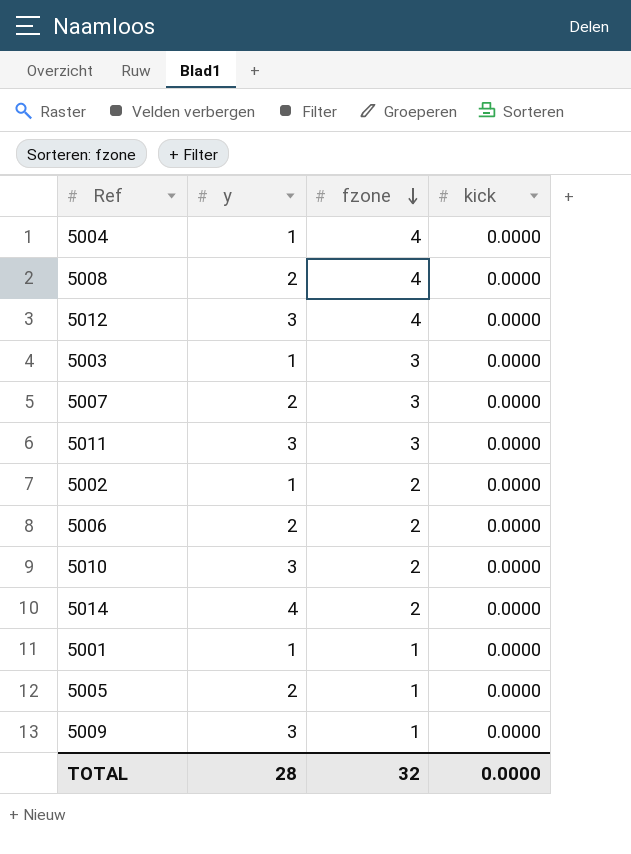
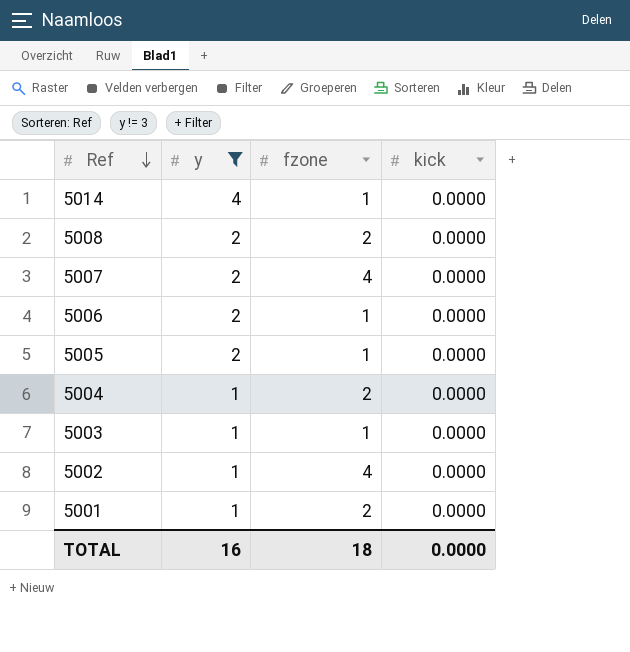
filter: none -> y != 3
row order: fzone descending -> Ref descending
5014 | fzone: 2 -> 1
5008 | fzone: 4 -> 2
5007 | fzone: 3 -> 4
5006 | fzone: 2 -> 1
5004 | fzone: 4 -> 2
5003 | fzone: 3 -> 1
5002 | fzone: 2 -> 4
5001 | fzone: 1 -> 2
TOTAL | y: 28 -> 16
TOTAL | fzone: 32 -> 18

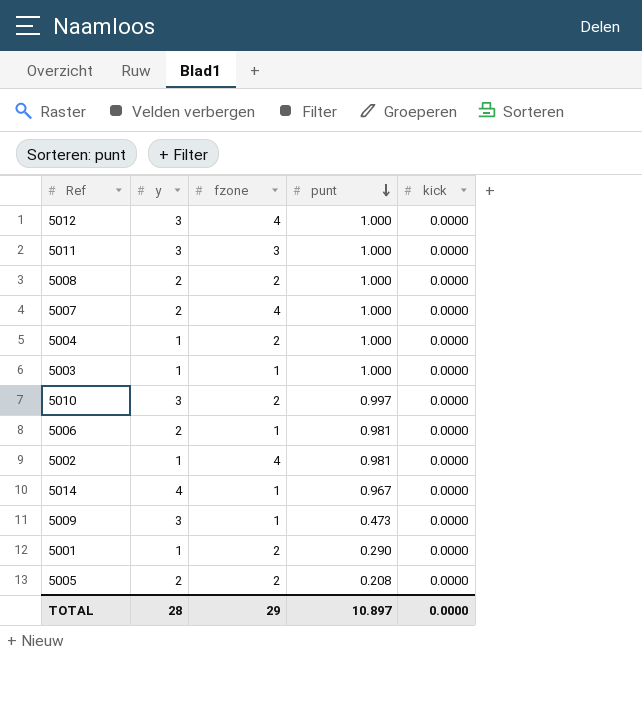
filter: y != 3 -> none
row order: Ref descending -> punt descending
column punt | position: none -> 4
5005 | fzone: 1 -> 2
TOTAL | y: 16 -> 28
TOTAL | fzone: 18 -> 29

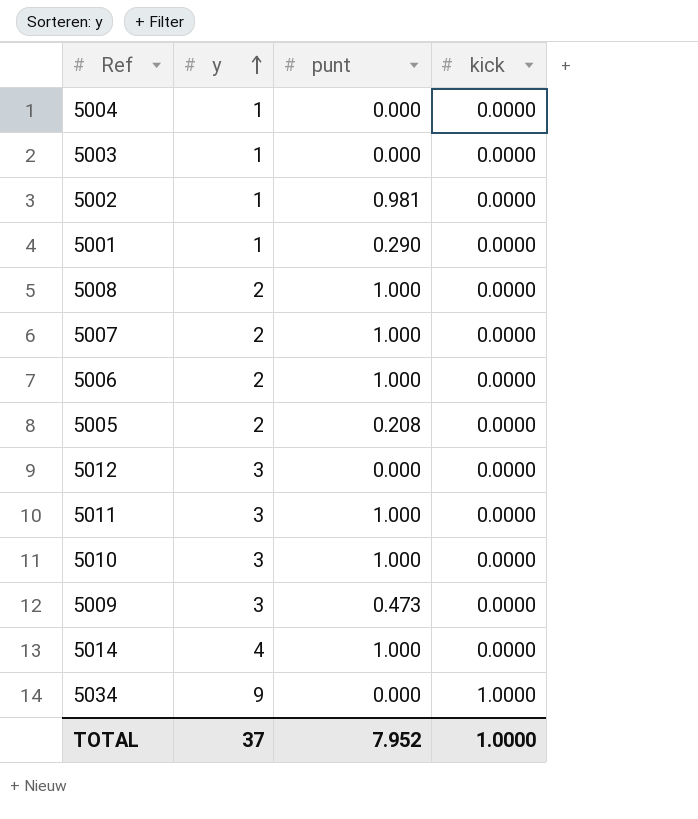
row order: punt descending -> y ascending
column fzone | position: 3 -> none
5004 | punt: 1.000 -> 0.000
5003 | punt: 1.000 -> 0.000
5006 | punt: 0.981 -> 1.000
5012 | punt: 1.000 -> 0.000
5010 | punt: 0.997 -> 1.000
5014 | punt: 0.967 -> 1.000
row 5034: none -> 9 | 0.000 | 1.0000
TOTAL | y: 28 -> 37
TOTAL | punt: 10.897 -> 7.952
TOTAL | kick: 0.0000 -> 1.0000

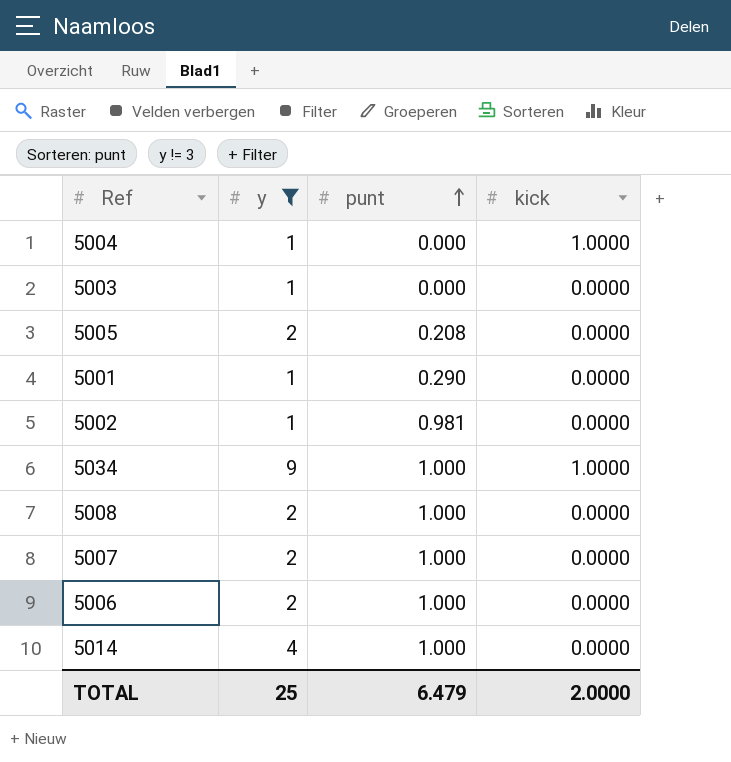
filter: none -> y != 3
row order: y ascending -> punt ascending
5004 | kick: 0.0000 -> 1.0000
5034 | punt: 0.000 -> 1.000
TOTAL | y: 37 -> 25
TOTAL | punt: 7.952 -> 6.479
TOTAL | kick: 1.0000 -> 2.0000

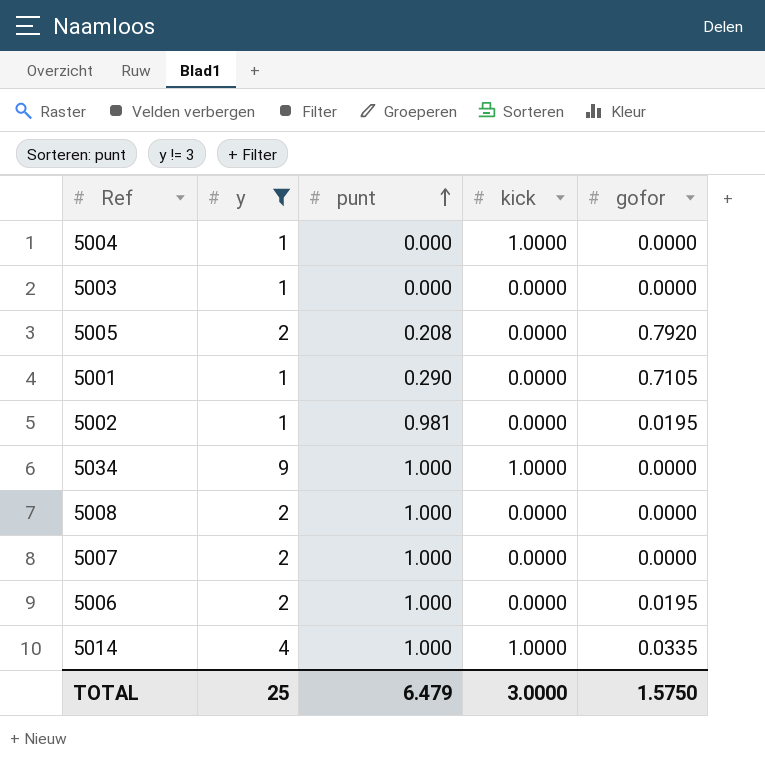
column gofor | position: none -> 5
5014 | kick: 0.0000 -> 1.0000
TOTAL | kick: 2.0000 -> 3.0000

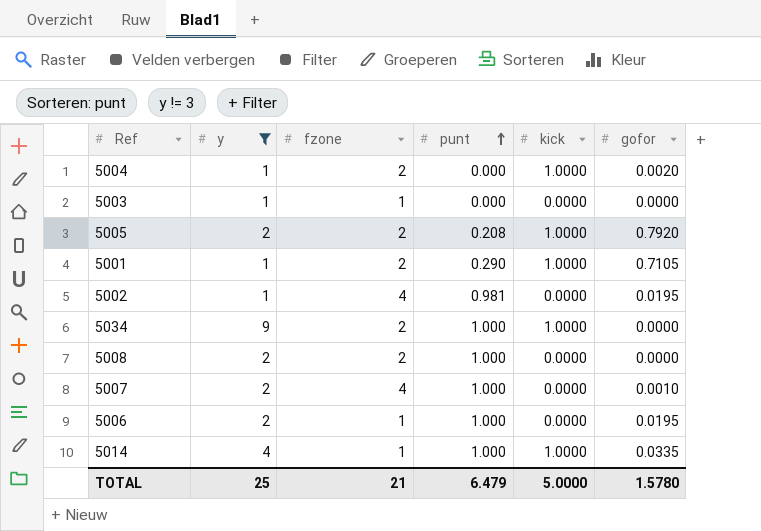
column fzone | position: none -> 3
5004 | gofor: 0.0000 -> 0.0020
5005 | kick: 0.0000 -> 1.0000
5001 | kick: 0.0000 -> 1.0000
5007 | gofor: 0.0000 -> 0.0010
TOTAL | kick: 3.0000 -> 5.0000
TOTAL | gofor: 1.5750 -> 1.5780

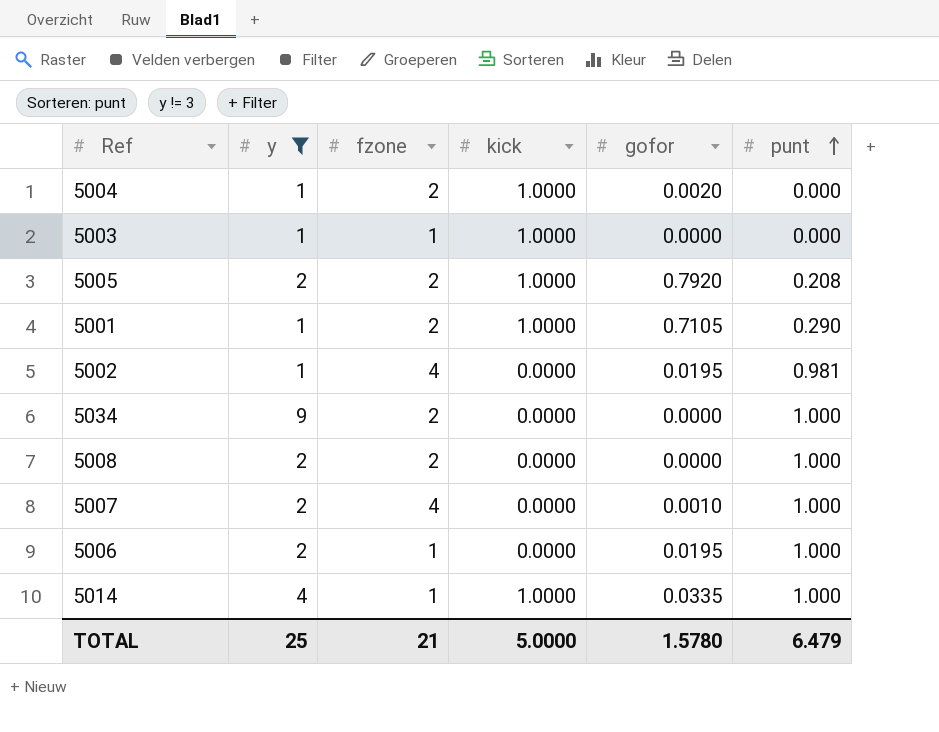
column punt | position: 4 -> 6
5003 | kick: 0.0000 -> 1.0000
5034 | kick: 1.0000 -> 0.0000

